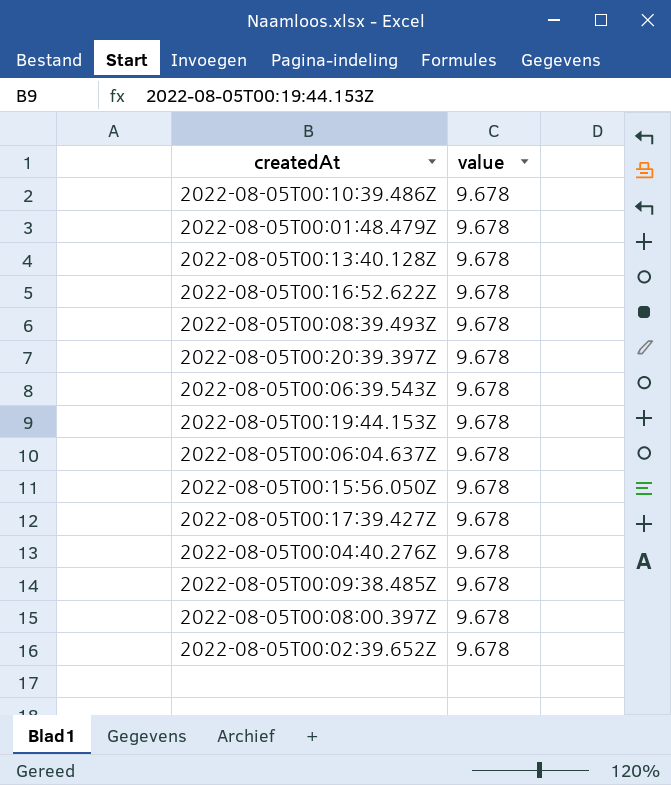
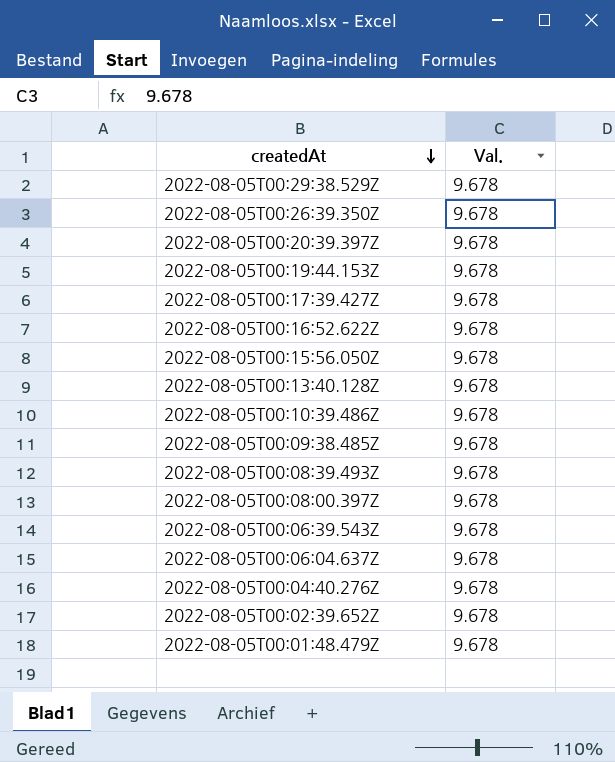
row order: none -> createdAt descending
column name: value -> Val.
row 2022-08-05T00:29:38.529Z: none -> 9.678
row 2022-08-05T00:26:39.350Z: none -> 9.678

